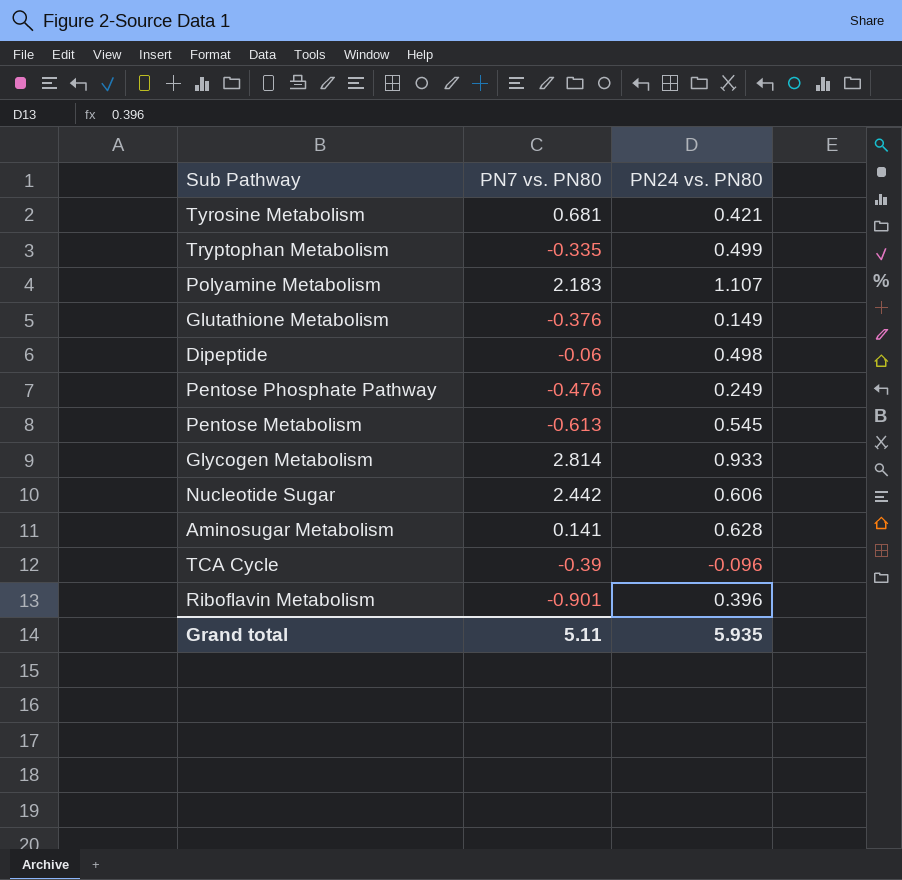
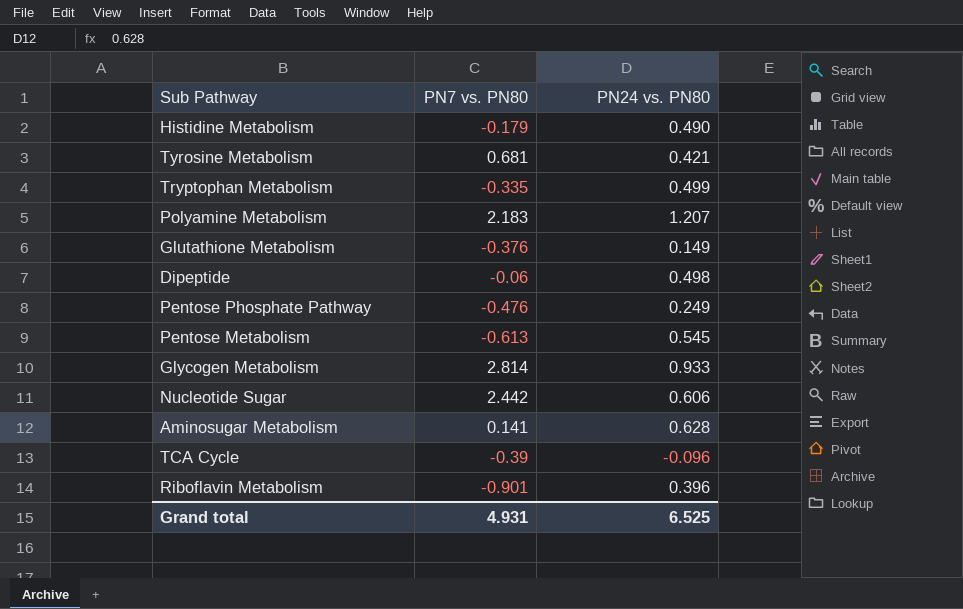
row Histidine Metabolism: none -> -0.179 | 0.490
Polyamine Metabolism | PN24 vs. PN80: 1.107 -> 1.207
Grand total | PN7 vs. PN80: 5.11 -> 4.931
Grand total | PN24 vs. PN80: 5.935 -> 6.525

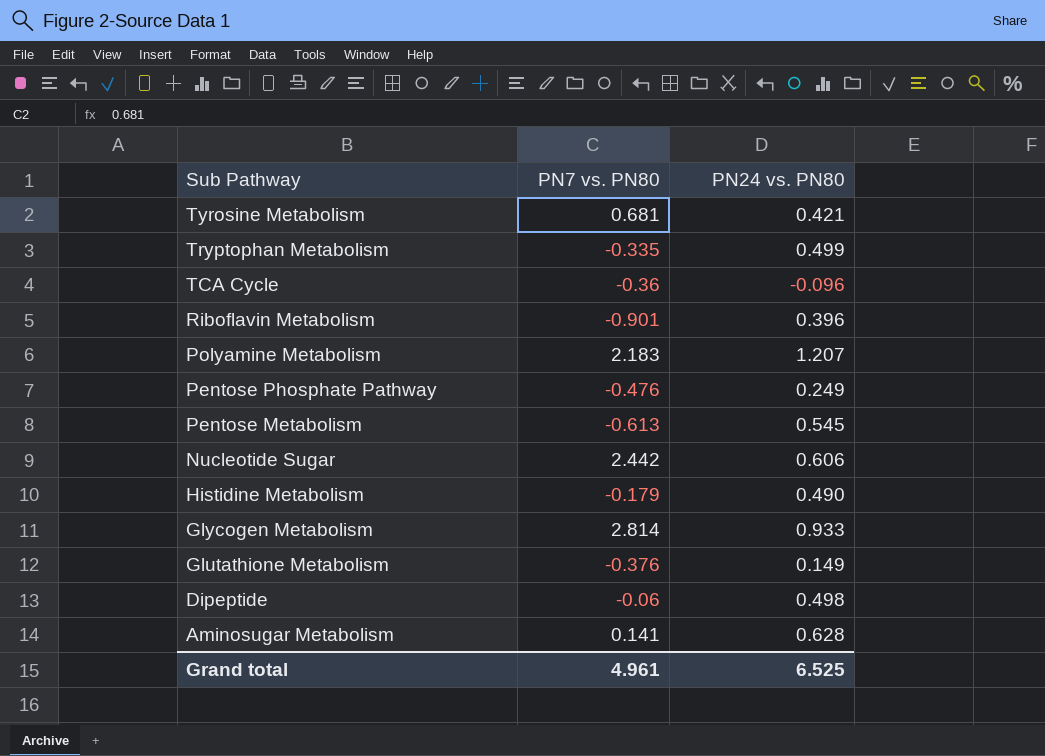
row order: none -> Sub Pathway descending
TCA Cycle | PN7 vs. PN80: -0.39 -> -0.36
Grand total | PN7 vs. PN80: 4.931 -> 4.961

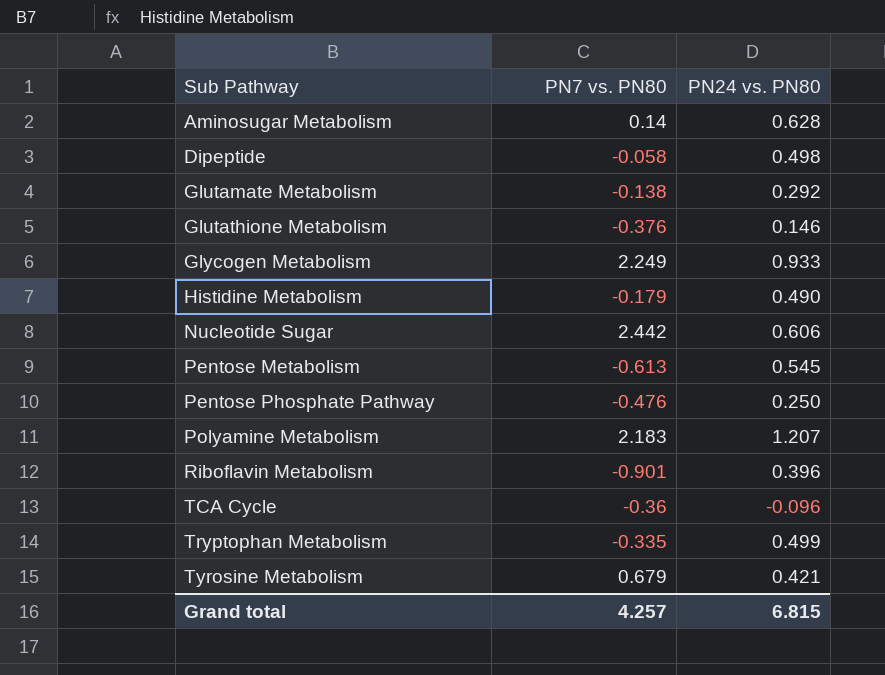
row order: Sub Pathway descending -> Sub Pathway ascending
Aminosugar Metabolism | PN7 vs. PN80: 0.141 -> 0.14
Dipeptide | PN7 vs. PN80: -0.06 -> -0.058
row Glutamate Metabolism: none -> -0.138 | 0.292
Glutathione Metabolism | PN24 vs. PN80: 0.149 -> 0.146
Glycogen Metabolism | PN7 vs. PN80: 2.814 -> 2.249
Pentose Phosphate Pathway | PN24 vs. PN80: 0.249 -> 0.250
Tyrosine Metabolism | PN7 vs. PN80: 0.681 -> 0.679
Grand total | PN7 vs. PN80: 4.961 -> 4.257
Grand total | PN24 vs. PN80: 6.525 -> 6.815

